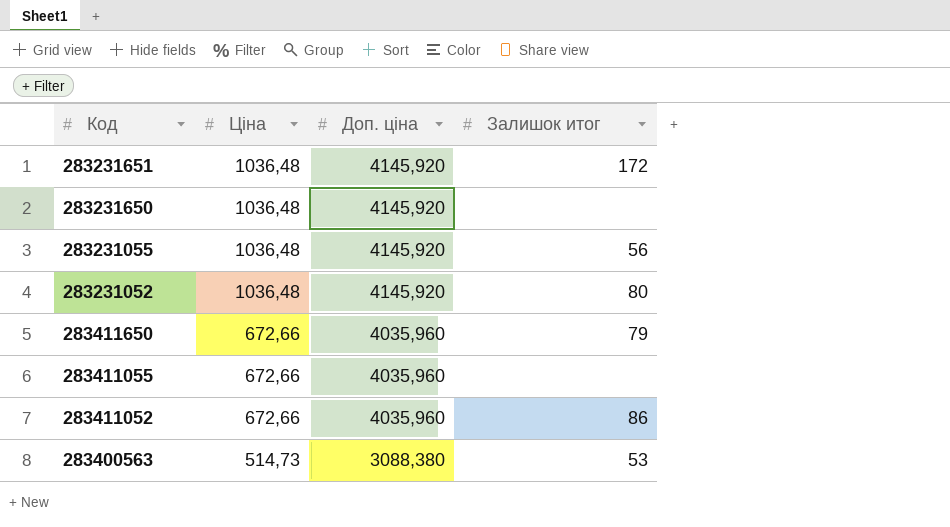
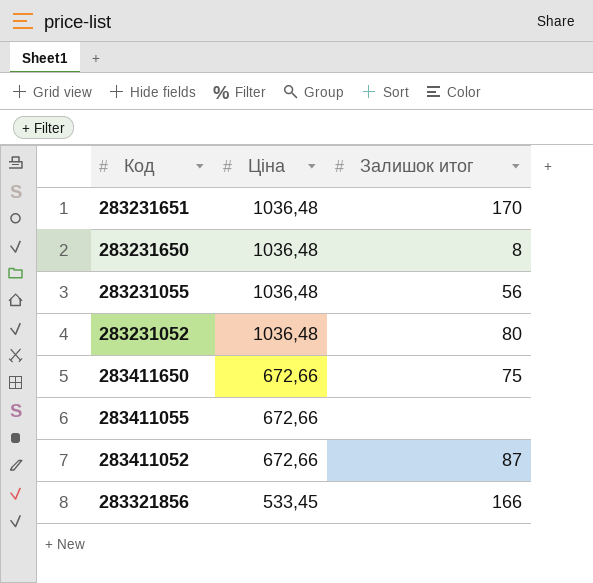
column Доп. ціна | position: 3 -> none
row 283400563: 514,73 | 3088,380 | 53 -> none
283231651 | Залишок итог: 172 -> 170
283231650 | Залишок итог: none -> 8
283411650 | Залишок итог: 79 -> 75
283411052 | Залишок итог: 86 -> 87
row 283321856: none -> 533,45 | 166

